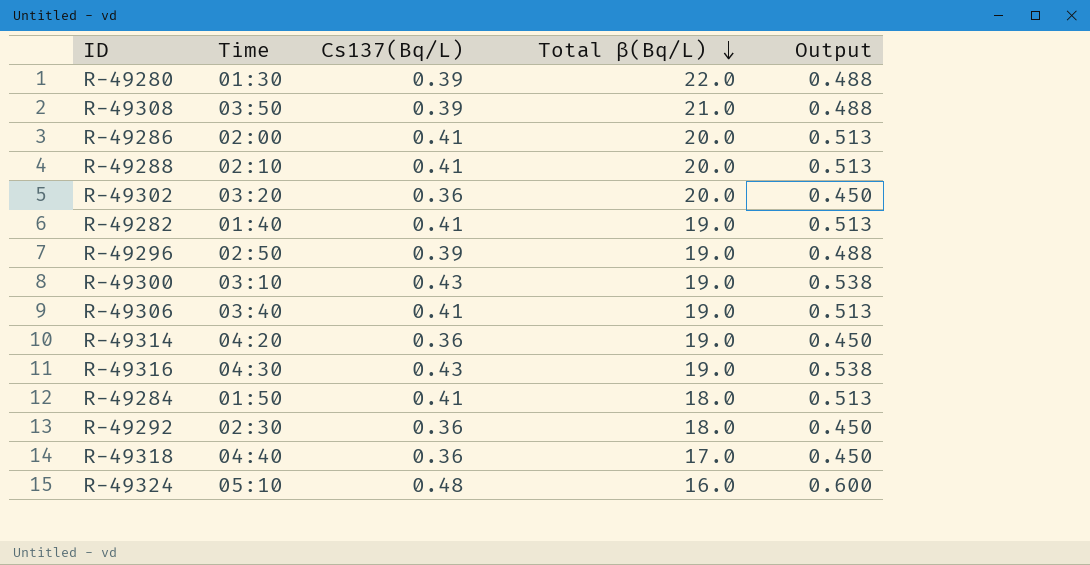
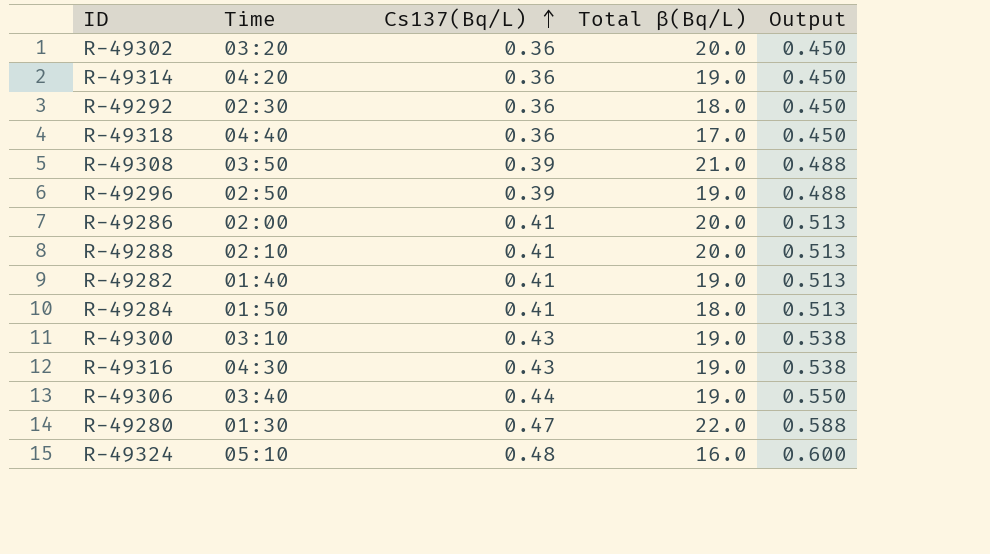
row order: Total β(Bq/L) descending -> Cs137(Bq/L) ascending
R-49306 | Cs137(Bq/L): 0.41 -> 0.44
R-49306 | Output: 0.513 -> 0.550
R-49280 | Cs137(Bq/L): 0.39 -> 0.47
R-49280 | Output: 0.488 -> 0.588

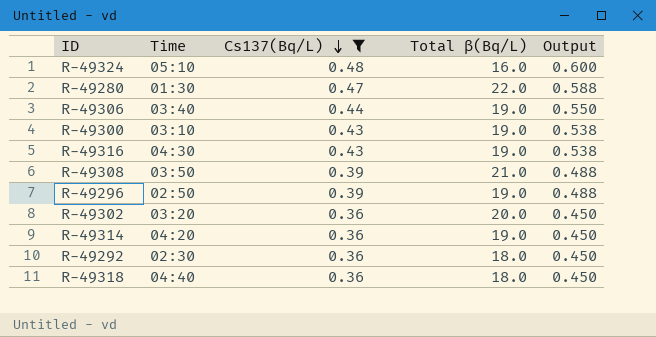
filter: none -> Cs137(Bq/L) != 0.41
row order: Cs137(Bq/L) ascending -> Cs137(Bq/L) descending
R-49318 | Total β(Bq/L): 17.0 -> 18.0

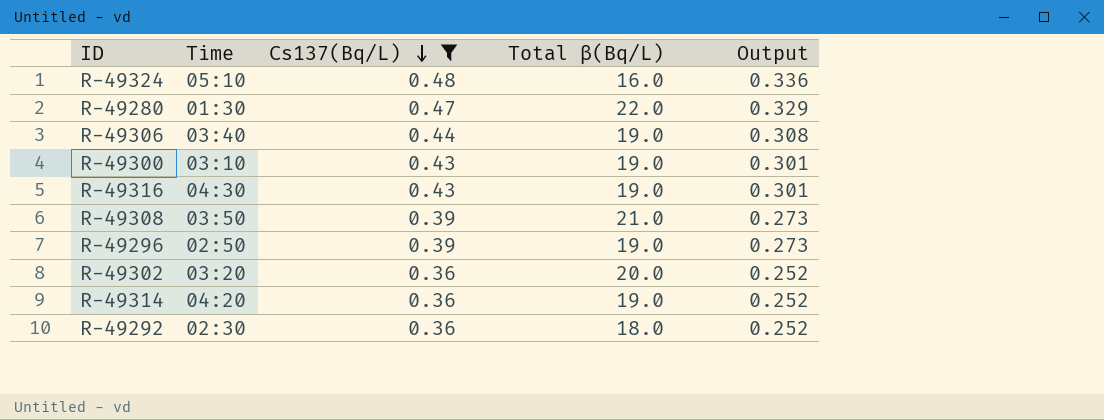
column Output | formula: [Cs137(Bq/L)] * 1.25 -> [Cs137(Bq/L)] * 0.7
row R-49318: 04:40 | 0.36 | 18.0 | 0.450 -> none

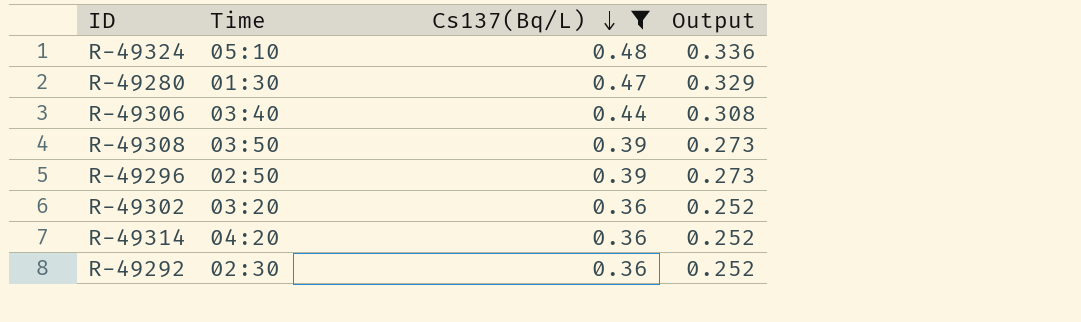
column Total β(Bq/L) | position: 4 -> none
row R-49300: 03:10 | 0.43 | 19.0 | 0.301 -> none
row R-49316: 04:30 | 0.43 | 19.0 | 0.301 -> none

